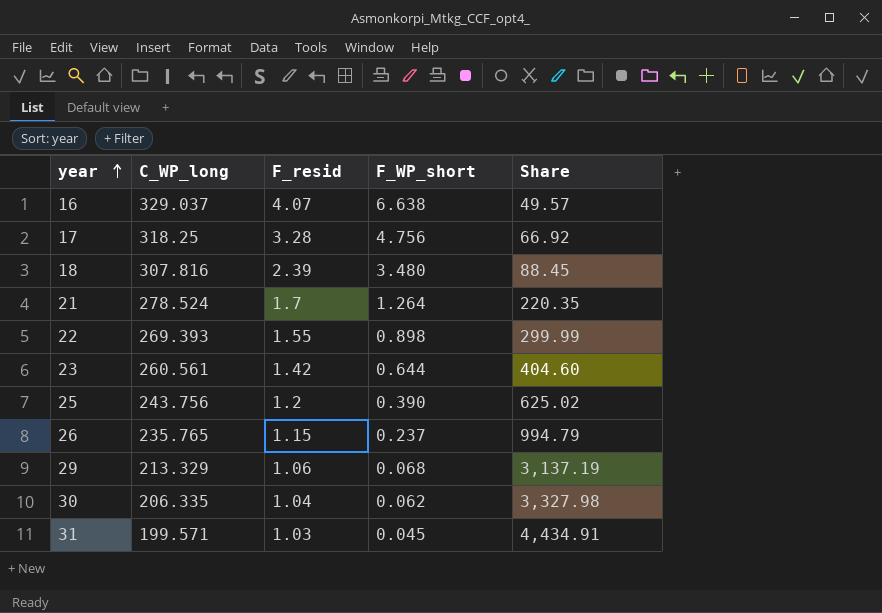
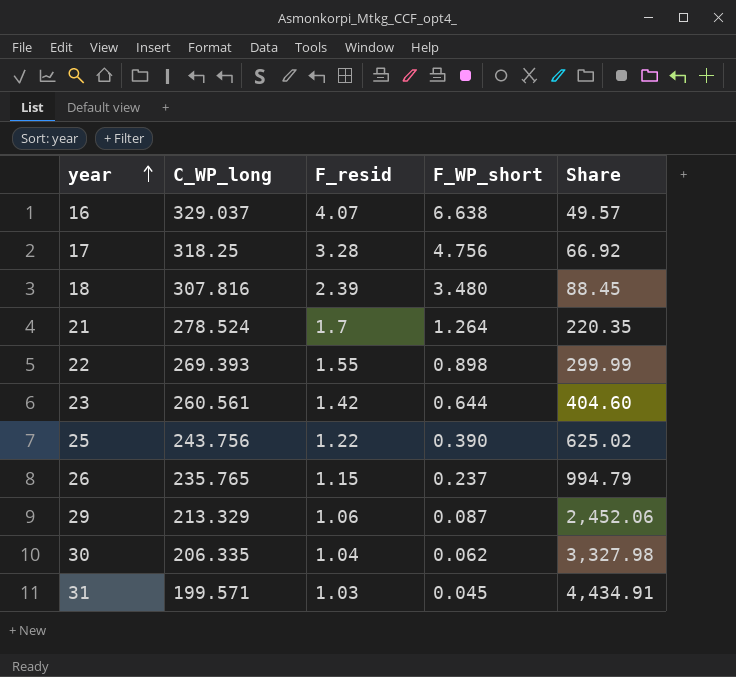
25 | F_resid: 1.2 -> 1.22
29 | F_WP_short: 0.068 -> 0.087
29 | Share: 3,137.19 -> 2,452.06

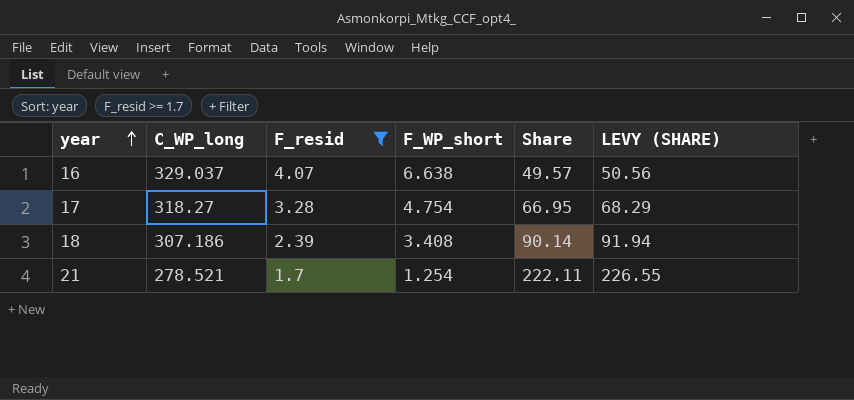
filter: none -> F_resid >= 1.7
column LEVY (SHARE) | formula: none -> [Share] * 1.02
17 | C_WP_long: 318.25 -> 318.27
17 | F_WP_short: 4.756 -> 4.754
17 | Share: 66.92 -> 66.95
18 | C_WP_long: 307.816 -> 307.186
18 | F_WP_short: 3.480 -> 3.408
18 | Share: 88.45 -> 90.14
21 | C_WP_long: 278.524 -> 278.521
21 | F_WP_short: 1.264 -> 1.254
21 | Share: 220.35 -> 222.11

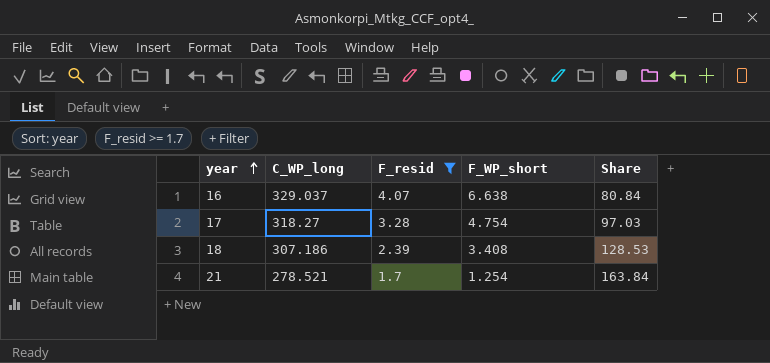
column LEVY (SHARE) | formula: [Share] * 1.02 -> none
column Share | formula: [C_WP_long] / [F_WP_short] -> [C_WP_long] / [F_resid]

